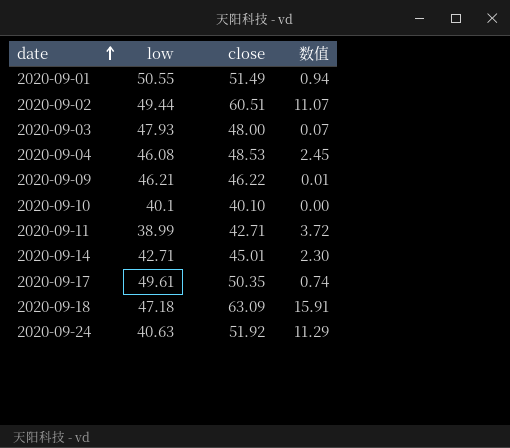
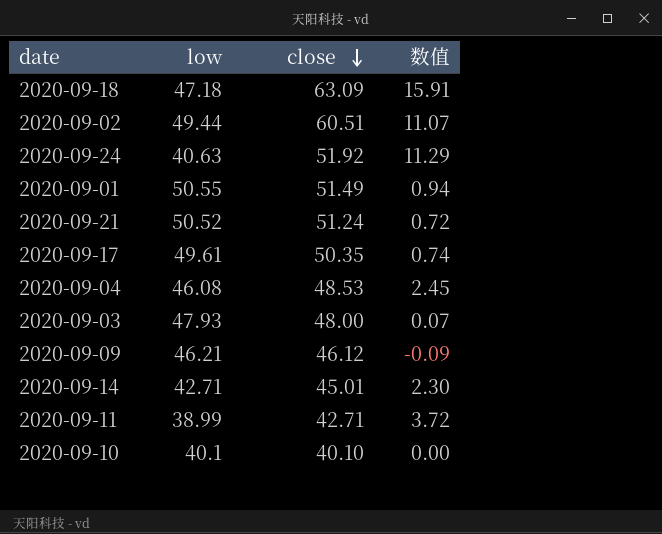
row order: date ascending -> close descending
row 2020-09-21: none -> 50.52 | 51.24 | 0.72
2020-09-09 | close: 46.22 -> 46.12
2020-09-09 | 数值: 0.01 -> -0.09

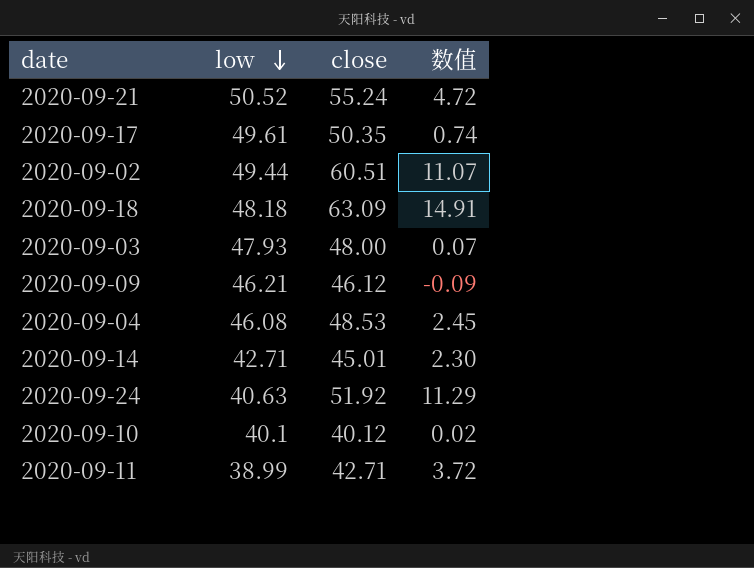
row order: close descending -> low descending
row 2020-09-01: 50.55 | 51.49 | 0.94 -> none
2020-09-21 | close: 51.24 -> 55.24
2020-09-21 | 数值: 0.72 -> 4.72
2020-09-18 | low: 47.18 -> 48.18
2020-09-18 | 数值: 15.91 -> 14.91
2020-09-10 | close: 40.10 -> 40.12
2020-09-10 | 数值: 0.00 -> 0.02

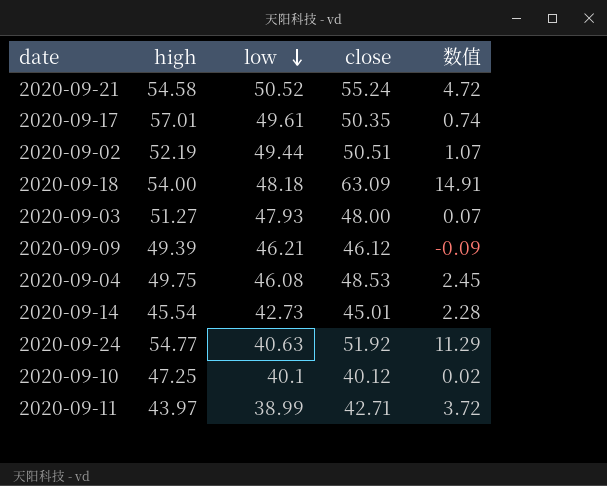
column high | position: none -> 2
2020-09-02 | close: 60.51 -> 50.51
2020-09-02 | 数值: 11.07 -> 1.07
2020-09-14 | low: 42.71 -> 42.73
2020-09-14 | 数值: 2.30 -> 2.28

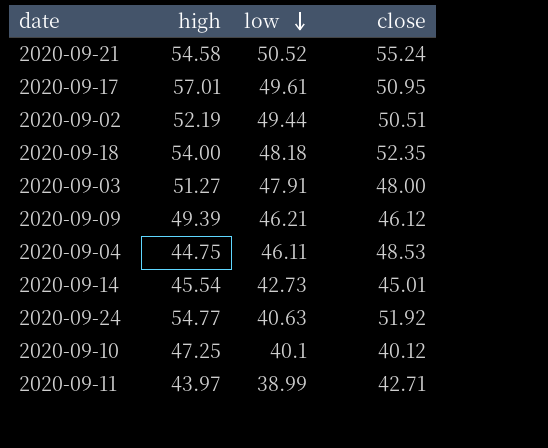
column 数值 | formula: [close] - [low] -> none
2020-09-17 | close: 50.35 -> 50.95
2020-09-18 | close: 63.09 -> 52.35
2020-09-03 | low: 47.93 -> 47.91
2020-09-04 | high: 49.75 -> 44.75
2020-09-04 | low: 46.08 -> 46.11

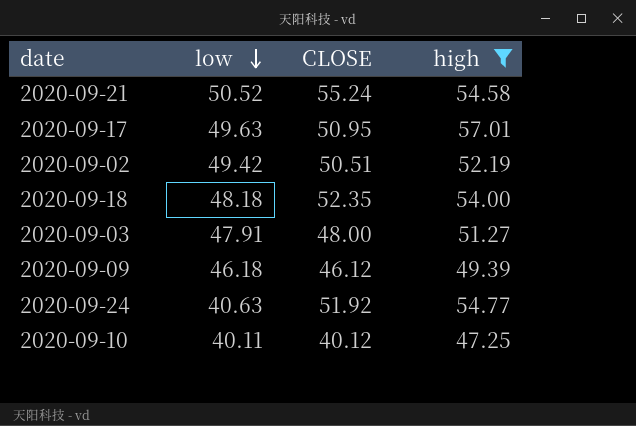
filter: none -> high >= 47.25
column name: close -> CLOSE
column high | position: 2 -> 4
2020-09-17 | low: 49.61 -> 49.63
2020-09-02 | low: 49.44 -> 49.42
2020-09-09 | low: 46.21 -> 46.18
2020-09-10 | low: 40.1 -> 40.11

